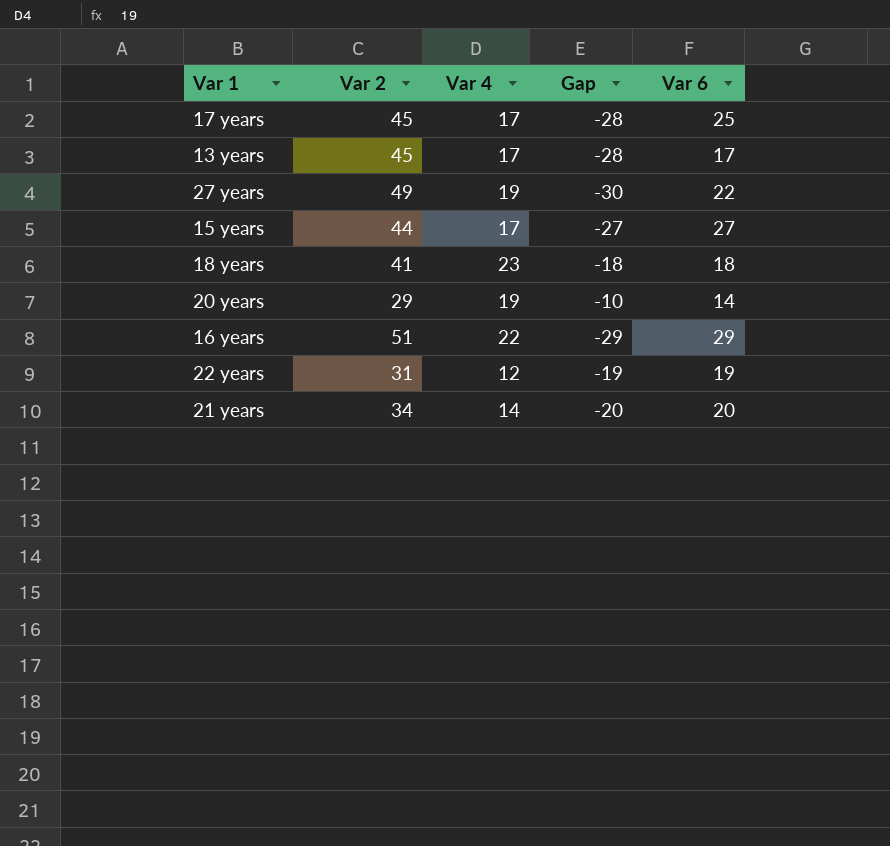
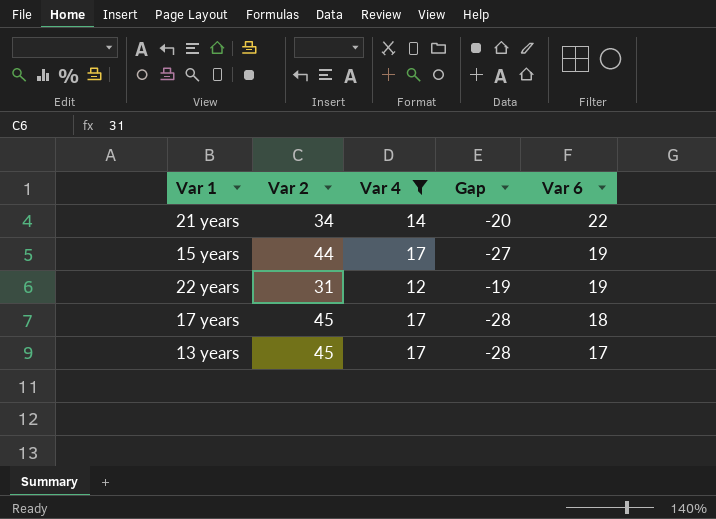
filter: none -> Var 4 <= 17
row order: none -> Var 6 descending
21 years | Var 6: 20 -> 22
15 years | Var 6: 27 -> 19
17 years | Var 6: 25 -> 18

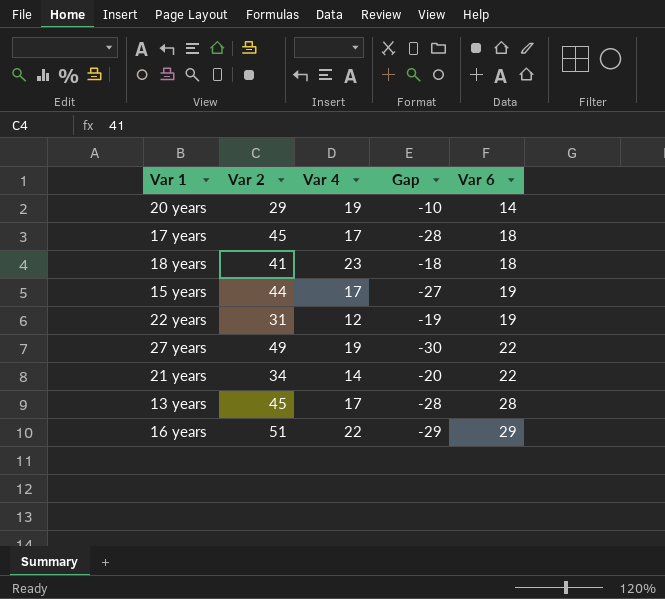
filter: Var 4 <= 17 -> none
row order: Var 6 descending -> Var 6 ascending
13 years | Var 6: 17 -> 28

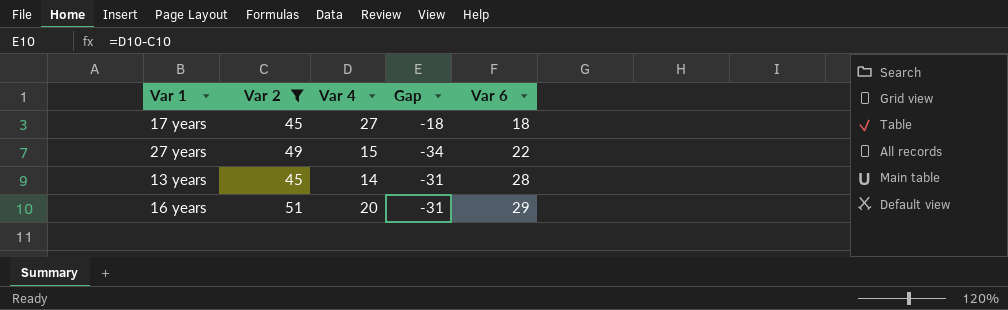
filter: none -> Var 2 >= 45
17 years | Var 4: 17 -> 27
17 years | Gap: -28 -> -18
27 years | Var 4: 19 -> 15
27 years | Gap: -30 -> -34
13 years | Var 4: 17 -> 14
13 years | Gap: -28 -> -31
16 years | Var 4: 22 -> 20
16 years | Gap: -29 -> -31

